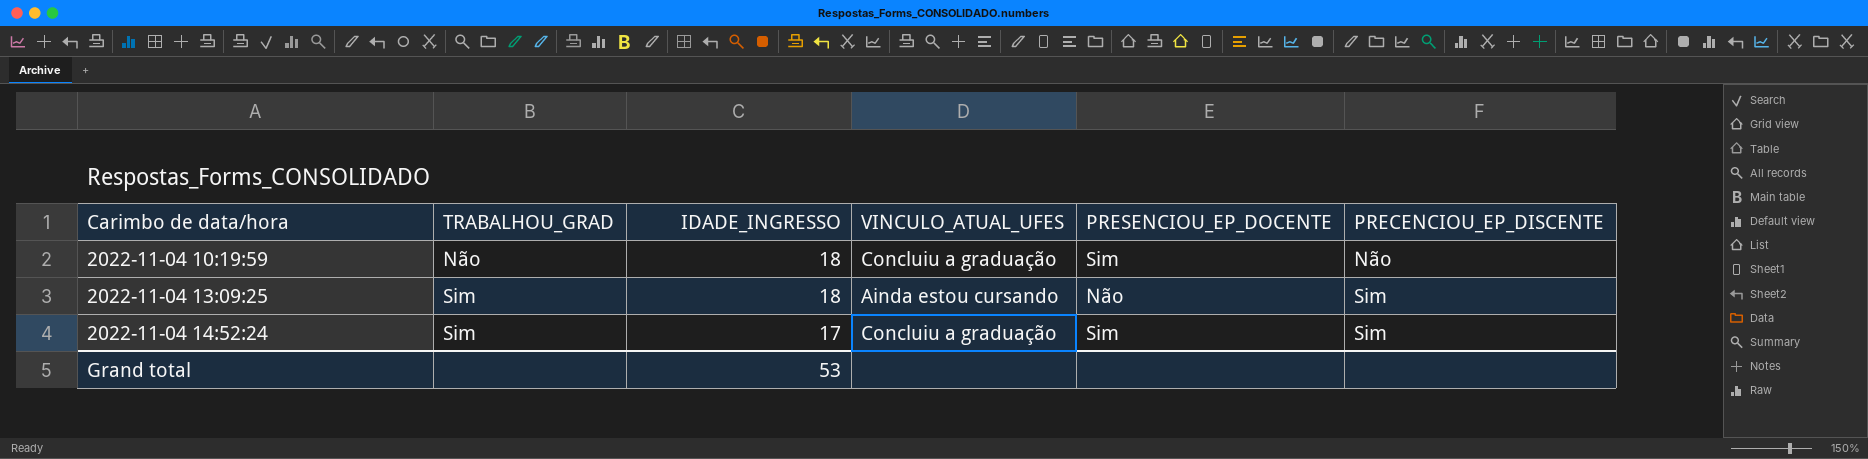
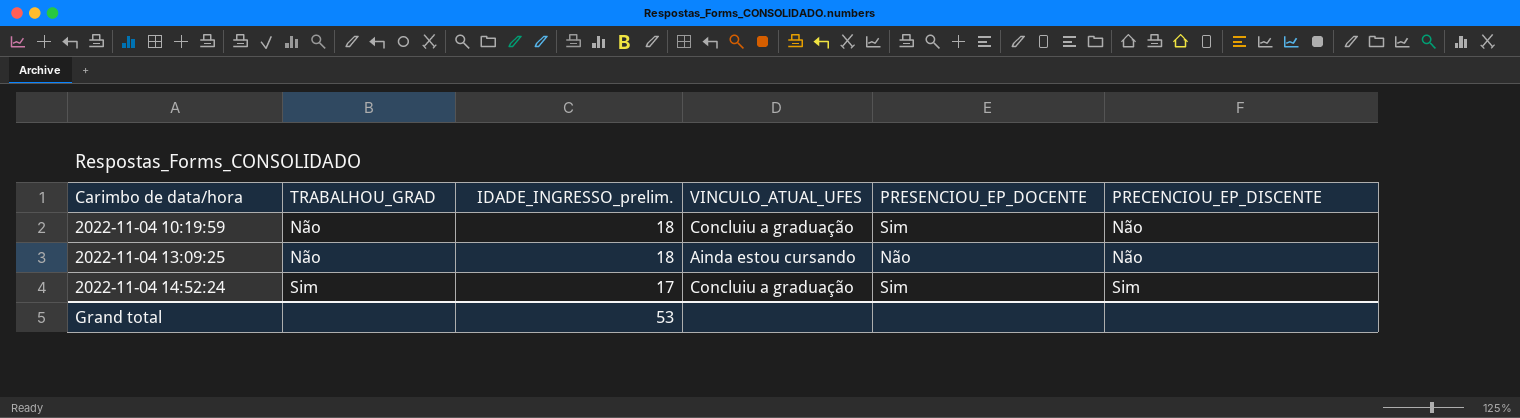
column name: IDADE_INGRESSO -> IDADE_INGRESSO_prelim.
2022-11-04 13:09:25 | TRABALHOU_GRAD: Sim -> Não
2022-11-04 13:09:25 | PRECENCIOU_EP_DISCENTE: Sim -> Não

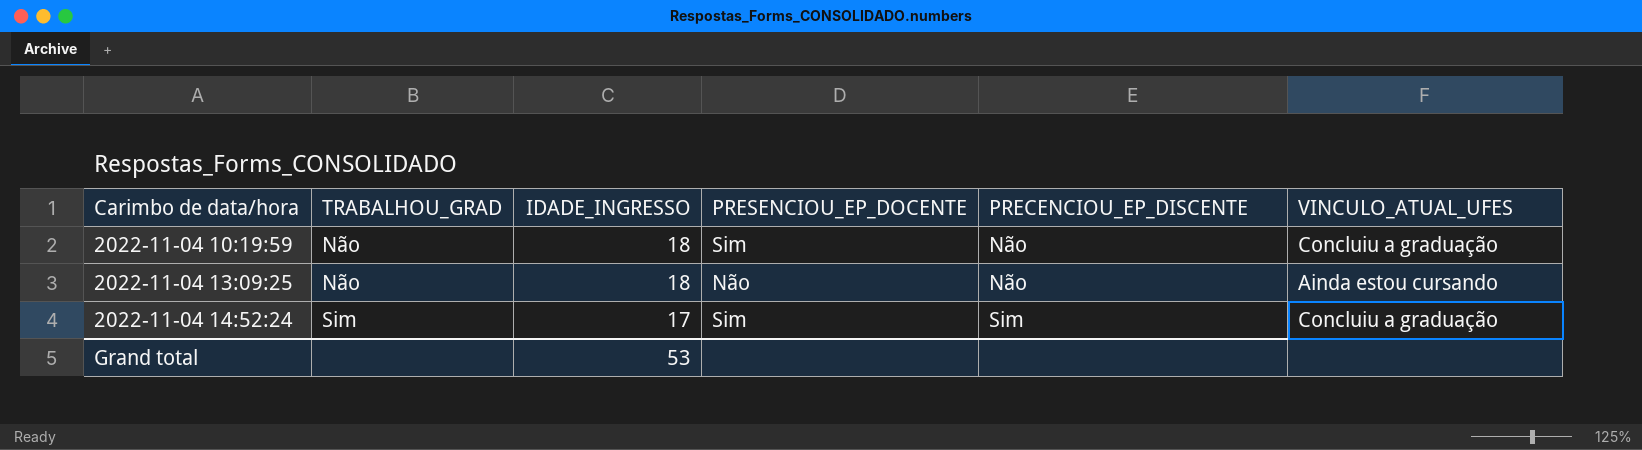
column name: IDADE_INGRESSO_prelim. -> IDADE_INGRESSO
column VINCULO_ATUAL_UFES | position: 4 -> 6

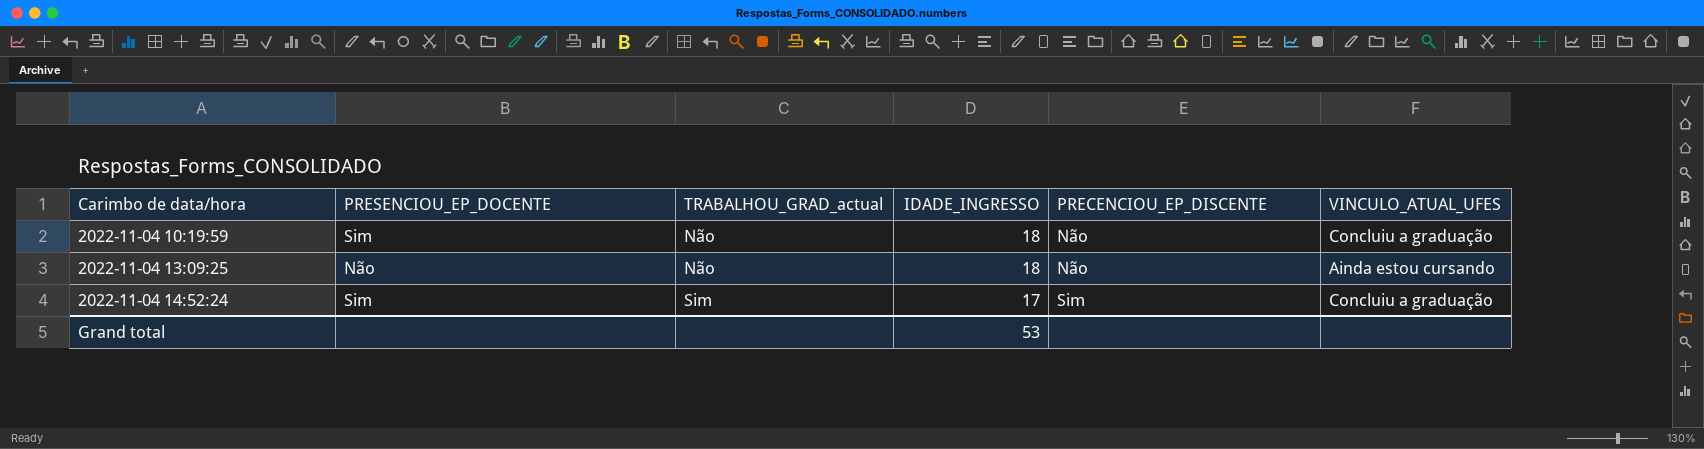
column PRESENCIOU_EP_DOCENTE | position: 4 -> 2
column name: TRABALHOU_GRAD -> TRABALHOU_GRAD_actual

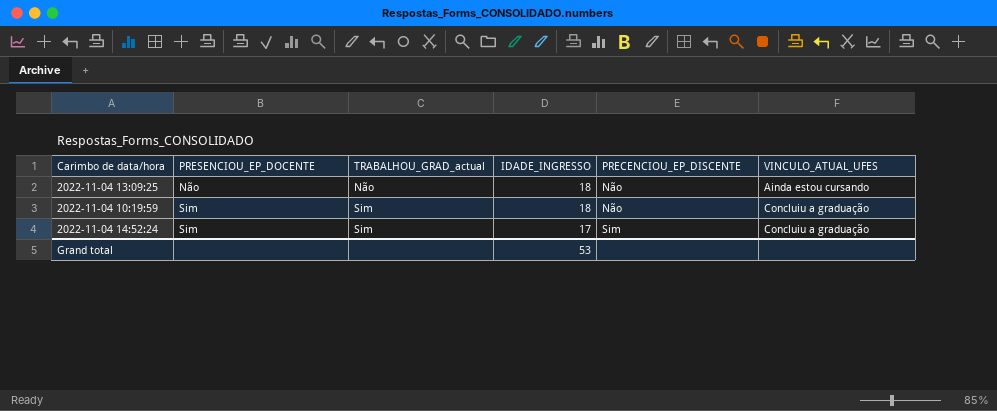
row order: Carimbo de data/hora ascending -> PRESENCIOU_EP_DOCENTE ascending
2022-11-04 10:19:59 | TRABALHOU_GRAD_actual: Não -> Sim

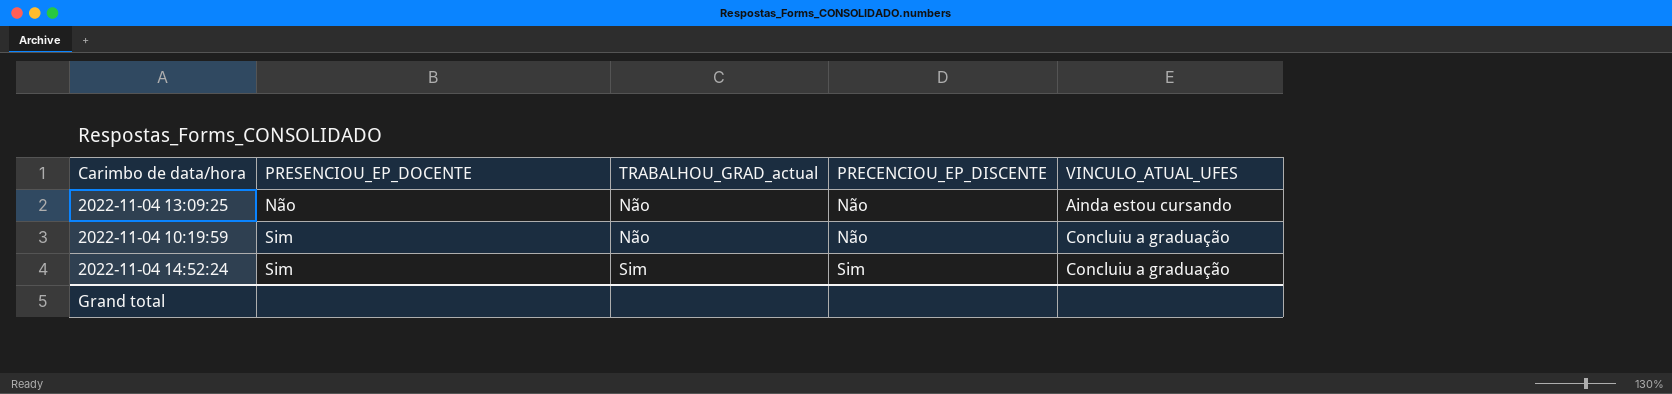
column IDADE_INGRESSO | position: 4 -> none
2022-11-04 10:19:59 | TRABALHOU_GRAD_actual: Sim -> Não

